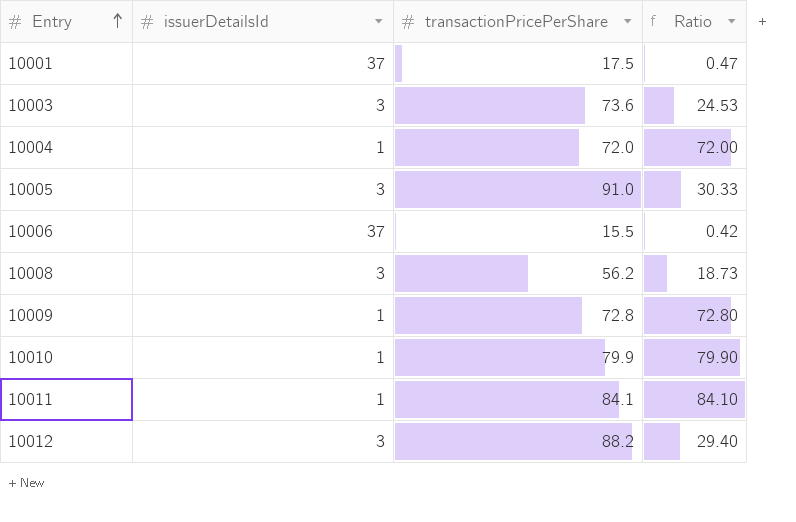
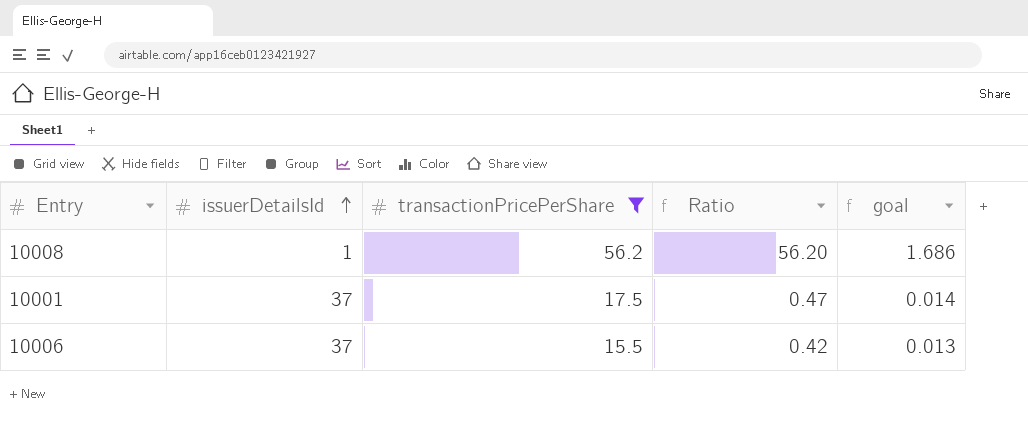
filter: none -> transactionPricePerShare <= 56.2
row order: Entry ascending -> issuerDetailsId ascending
column goal | formula: none -> [Ratio] * 0.03
10008 | issuerDetailsId: 3 -> 1
10008 | Ratio: 18.73 -> 56.20

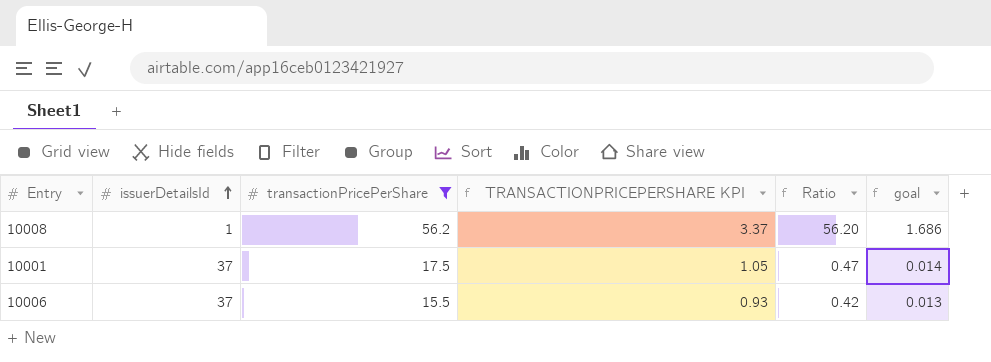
column TRANSACTIONPRICEPERSHARE KPI | formula: none -> [transactionPricePerShare] * 0.06

